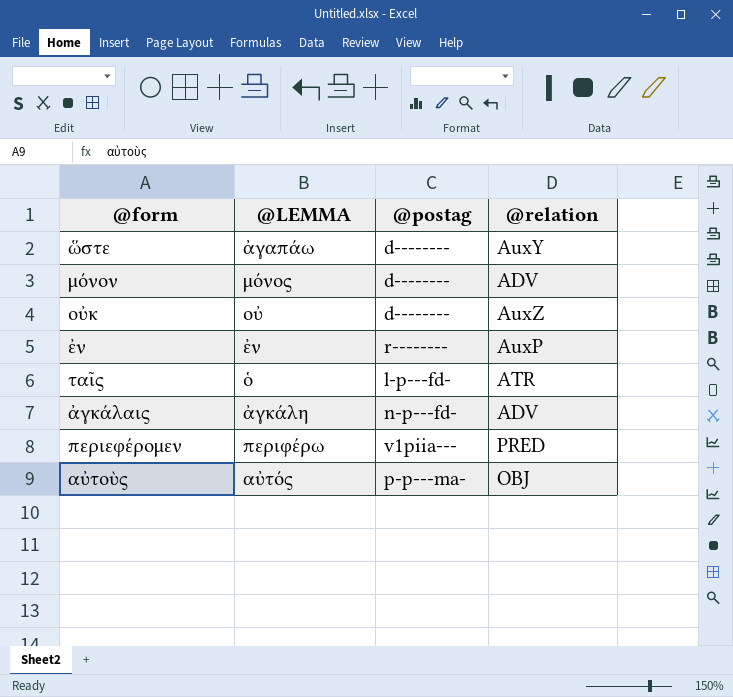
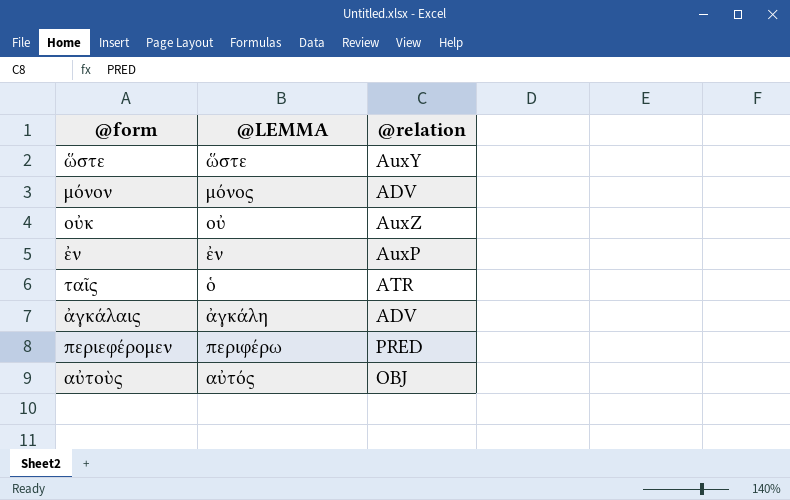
column @postag | position: 3 -> none
ὥστε | @LEMMA: ἀγαπάω -> ὥστε

